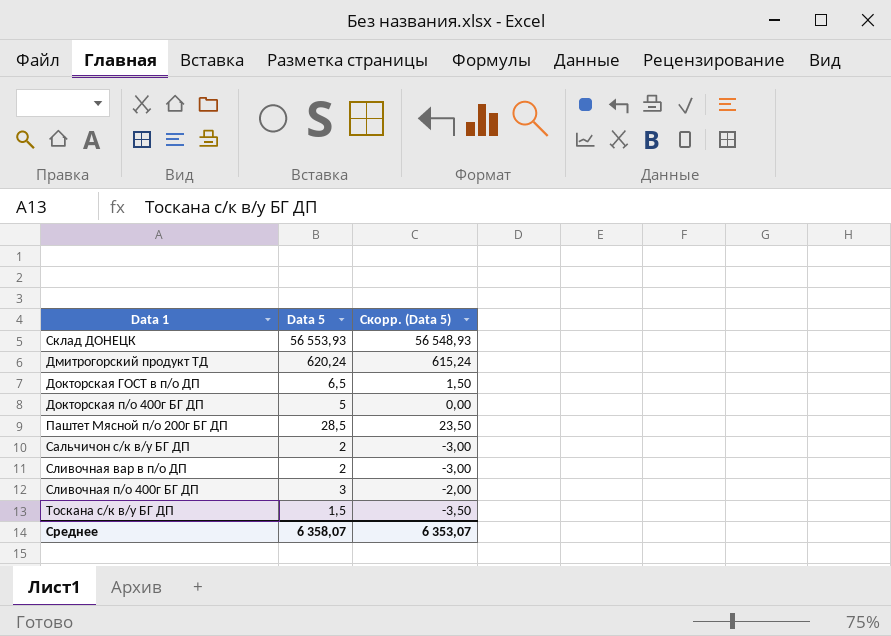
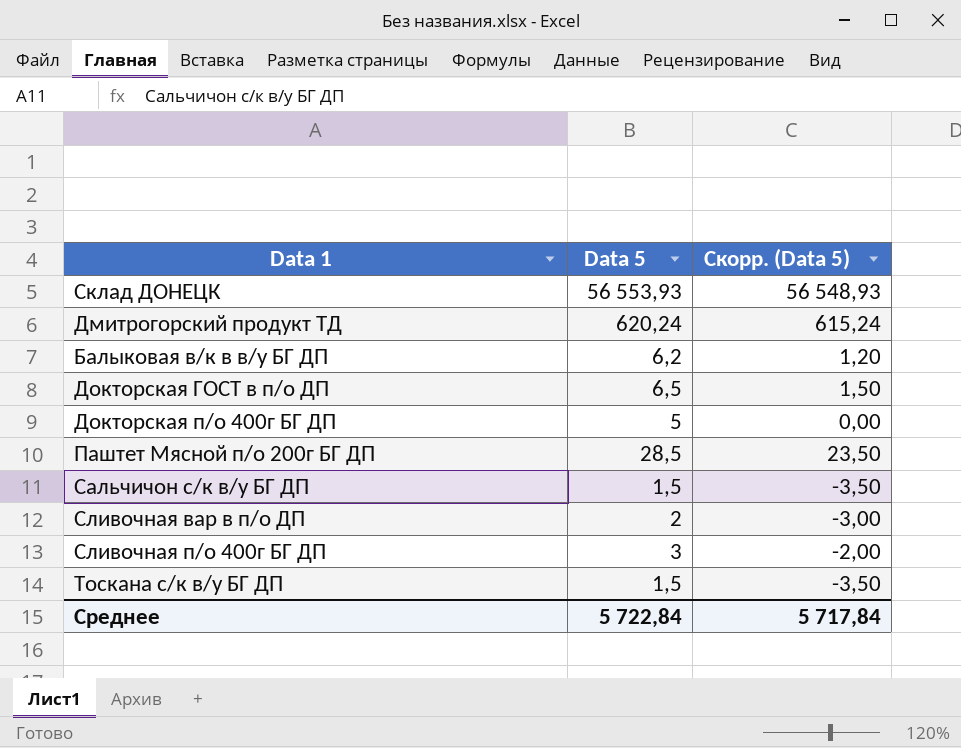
row Балыковая в/к в в/у БГ ДП: none -> 6,2 | 1,20
Сальчичон с/к в/у БГ ДП | Data 5: 2 -> 1,5
Сальчичон с/к в/у БГ ДП | Скорр. (Data 5): -3,00 -> -3,50
Среднее | Data 5: 6 358,07 -> 5 722,84
Среднее | Скорр. (Data 5): 6 353,07 -> 5 717,84

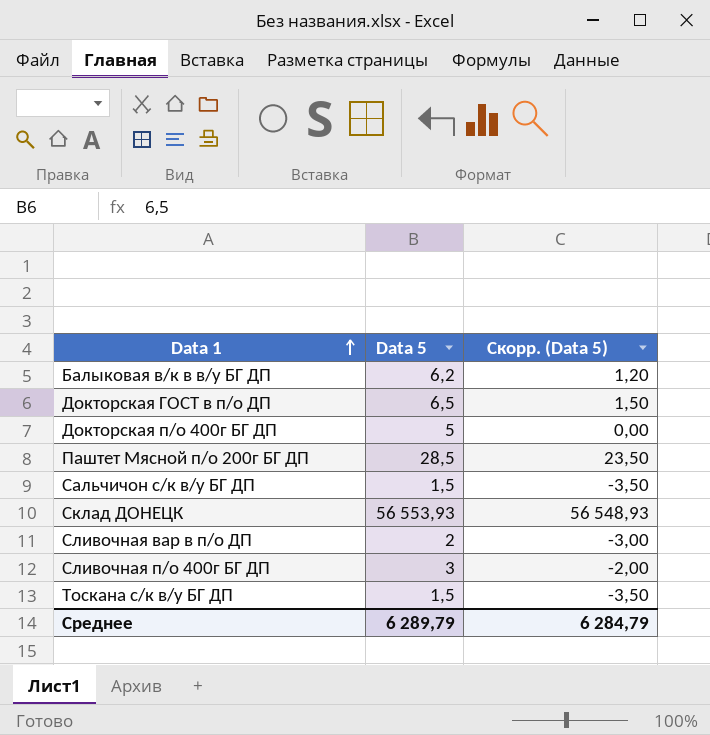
row order: none -> Data 1 ascending
row Дмитрогорский продукт ТД: 620,24 | 615,24 -> none
Среднее | Data 5: 5 722,84 -> 6 289,79
Среднее | Скорр. (Data 5): 5 717,84 -> 6 284,79

